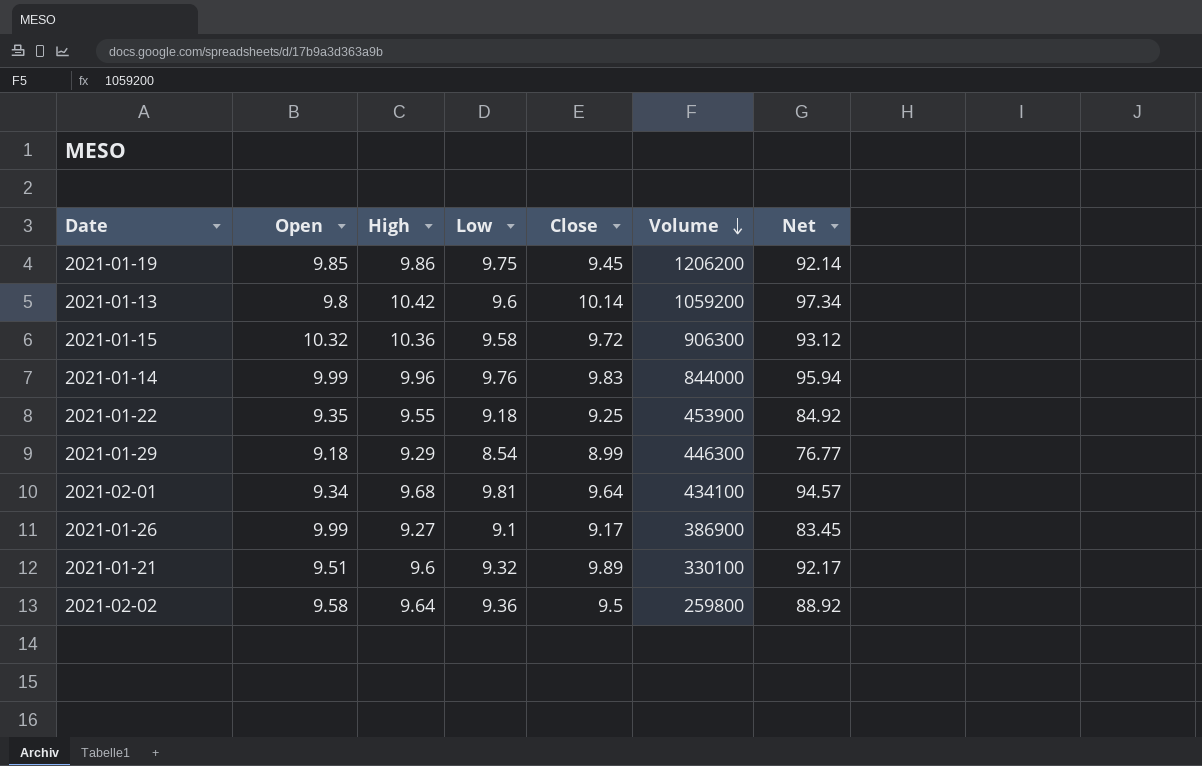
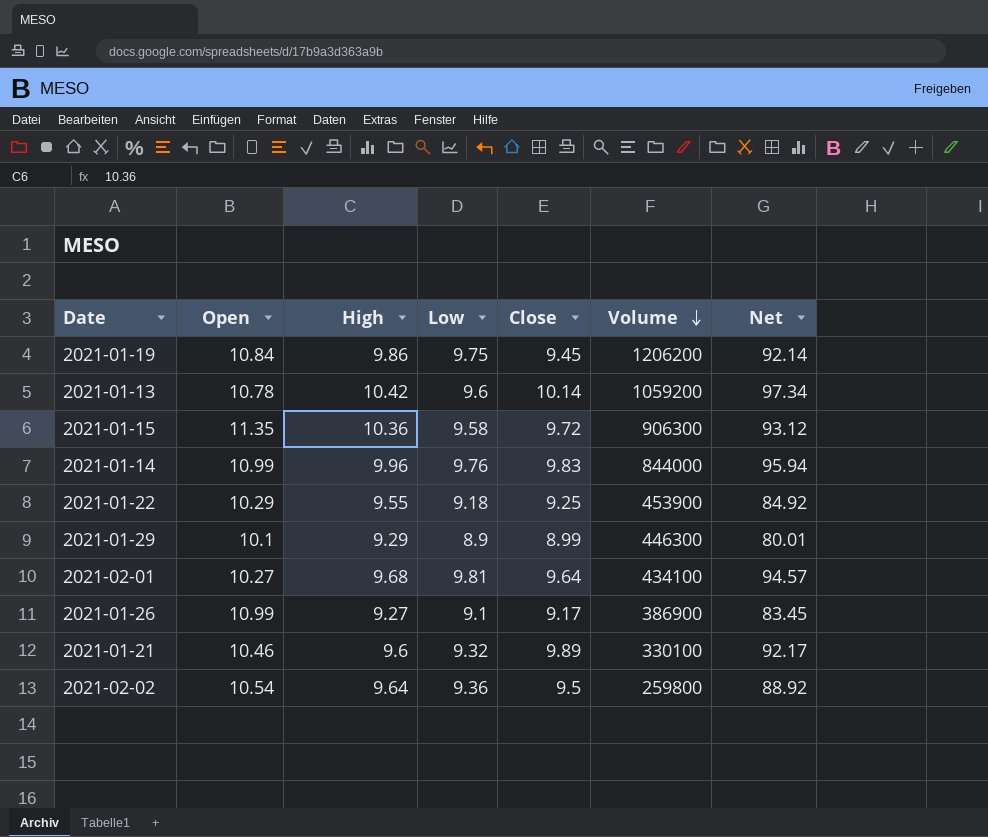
2021-01-19 | Open: 9.85 -> 10.84
2021-01-13 | Open: 9.8 -> 10.78
2021-01-15 | Open: 10.32 -> 11.35
2021-01-14 | Open: 9.99 -> 10.99
2021-01-22 | Open: 9.35 -> 10.29
2021-01-29 | Open: 9.18 -> 10.1
2021-01-29 | Low: 8.54 -> 8.9
2021-01-29 | Net: 76.77 -> 80.01
2021-02-01 | Open: 9.34 -> 10.27
2021-01-26 | Open: 9.99 -> 10.99
2021-01-21 | Open: 9.51 -> 10.46
2021-02-02 | Open: 9.58 -> 10.54

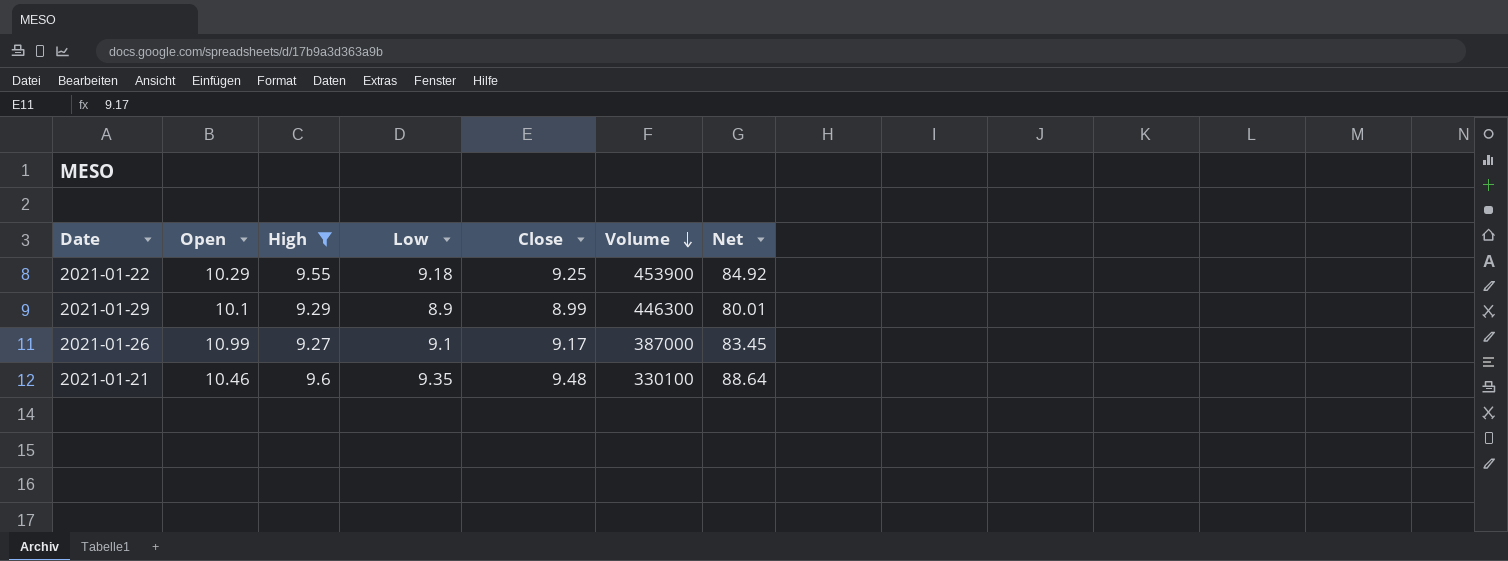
filter: none -> High <= 9.6
2021-01-26 | Volume: 386900 -> 387000
2021-01-21 | Low: 9.32 -> 9.35
2021-01-21 | Close: 9.89 -> 9.48
2021-01-21 | Net: 92.17 -> 88.64

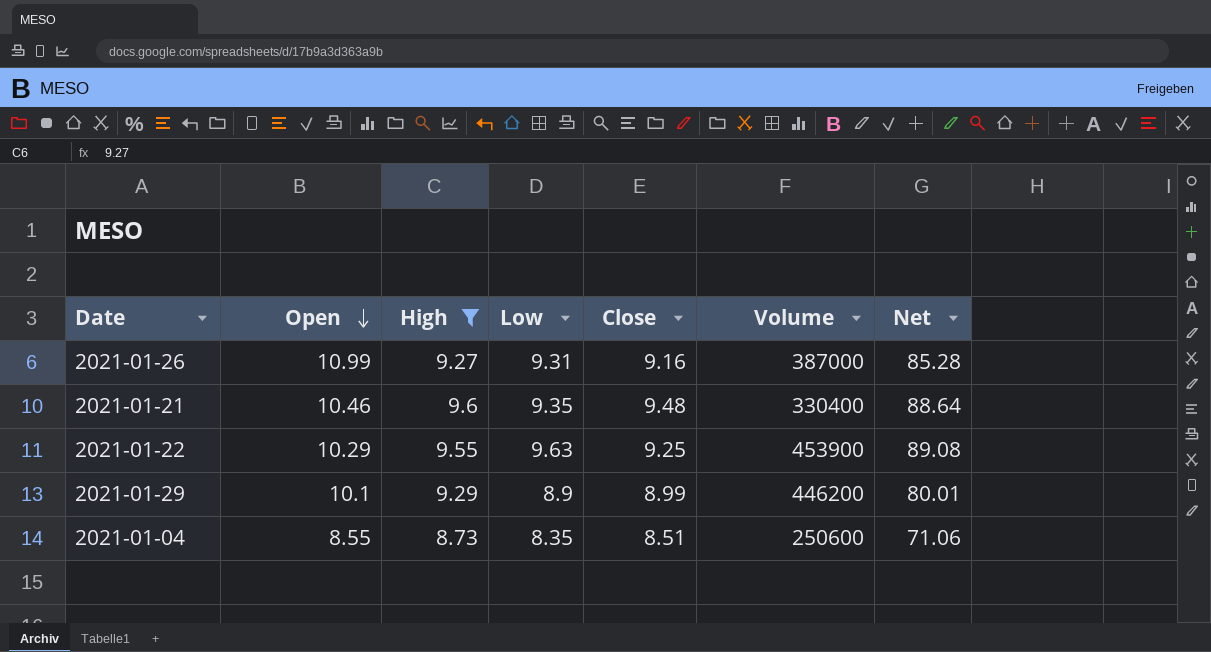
row order: Volume descending -> Open descending
2021-01-26 | Low: 9.1 -> 9.31
2021-01-26 | Close: 9.17 -> 9.16
2021-01-26 | Net: 83.45 -> 85.28
2021-01-21 | Volume: 330100 -> 330400
2021-01-22 | Low: 9.18 -> 9.63
2021-01-22 | Net: 84.92 -> 89.08
2021-01-29 | Volume: 446300 -> 446200
row 2021-01-04: none -> 8.55 | 8.73 | 8.35 | 8.51 | 250600 | 71.06

